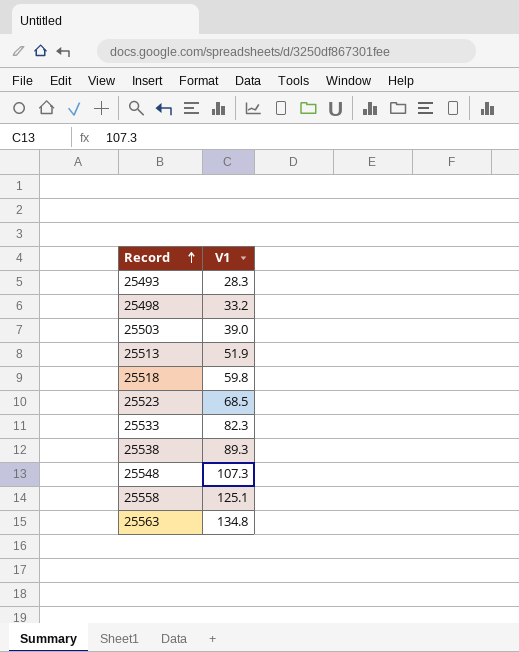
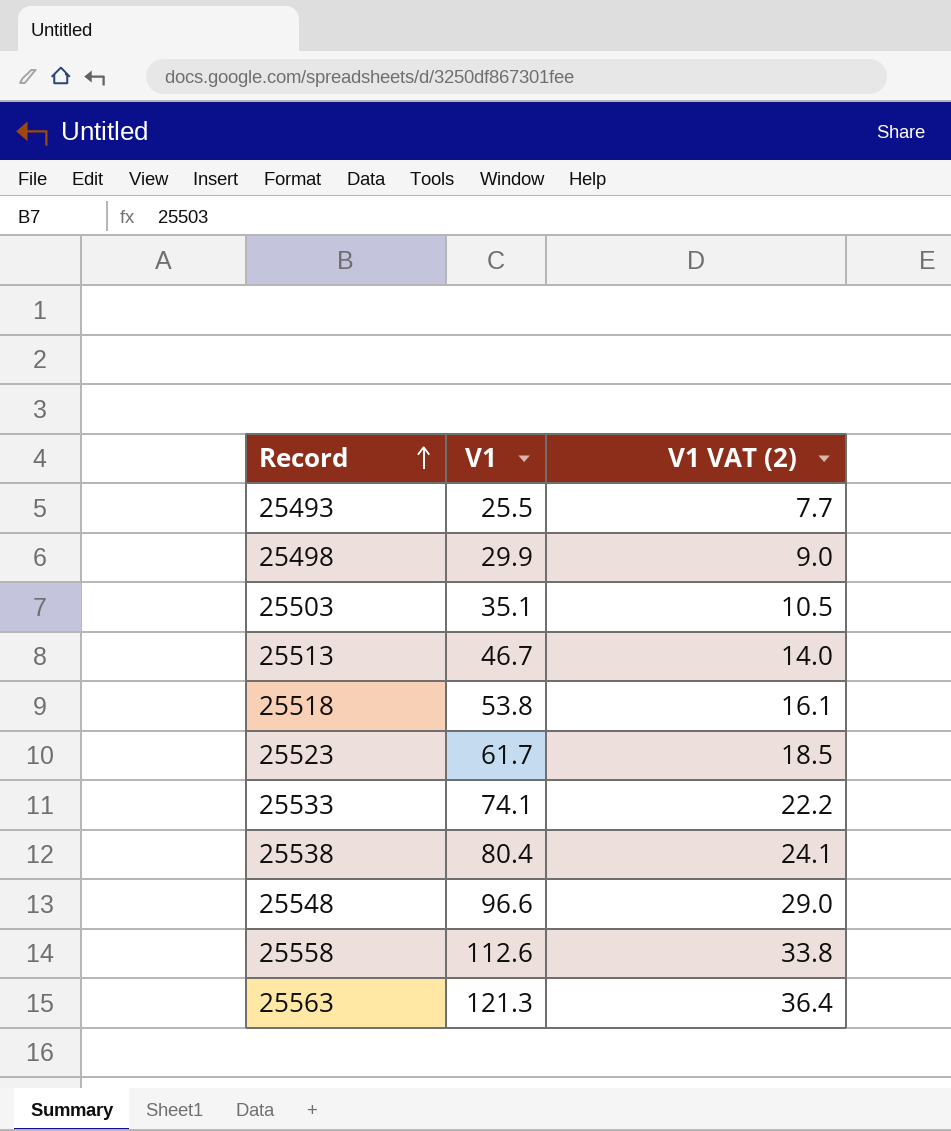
column V1 VAT (2) | formula: none -> [V1] * 0.3
25493 | V1: 28.3 -> 25.5
25498 | V1: 33.2 -> 29.9
25503 | V1: 39.0 -> 35.1
25513 | V1: 51.9 -> 46.7
25518 | V1: 59.8 -> 53.8
25523 | V1: 68.5 -> 61.7
25533 | V1: 82.3 -> 74.1
25538 | V1: 89.3 -> 80.4
25548 | V1: 107.3 -> 96.6
25558 | V1: 125.1 -> 112.6
25563 | V1: 134.8 -> 121.3

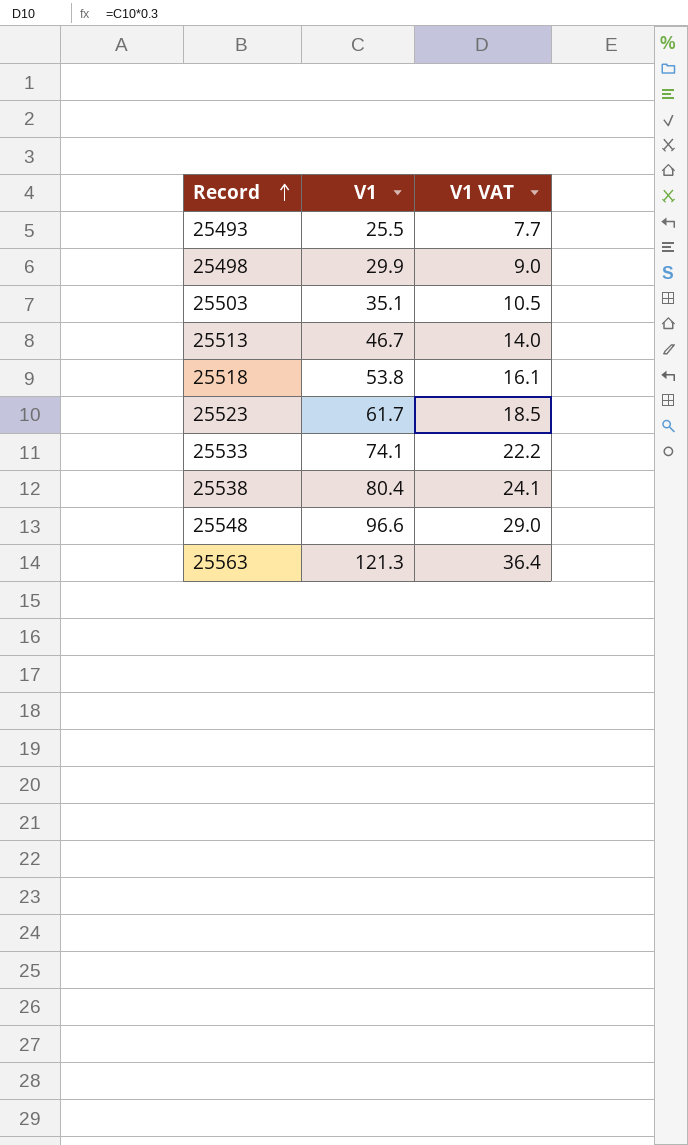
column name: V1 VAT (2) -> V1 VAT
row 25558: 112.6 | 33.8 -> none

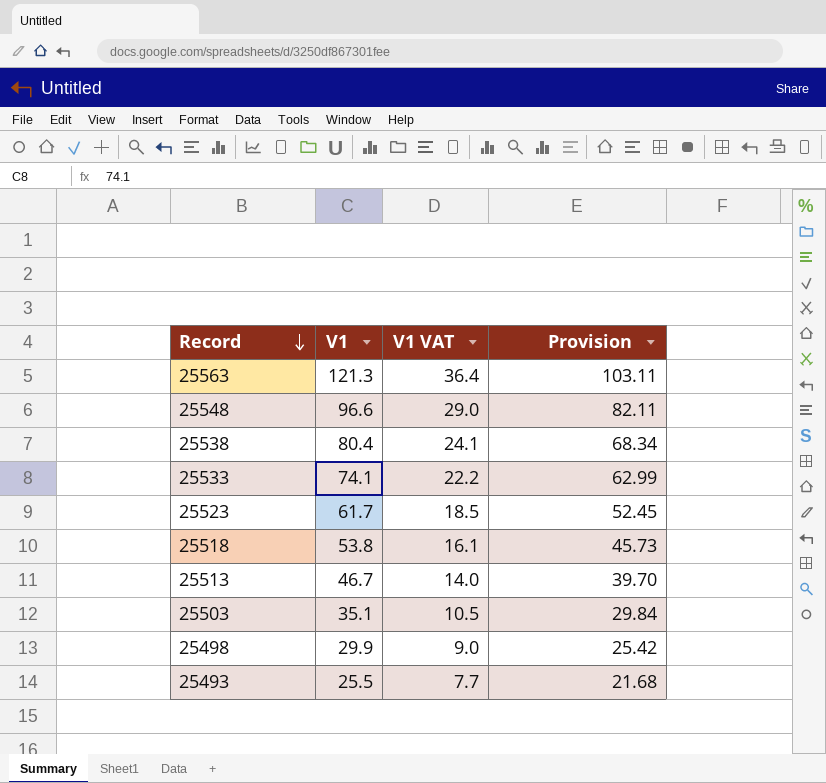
row order: Record ascending -> Record descending
column Provision | formula: none -> [V1] * 0.85

